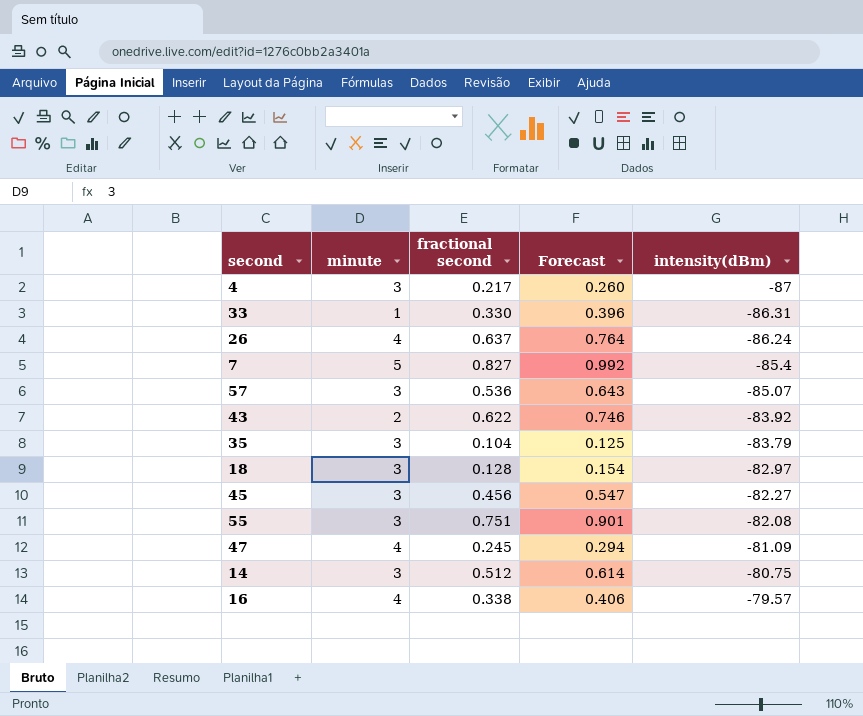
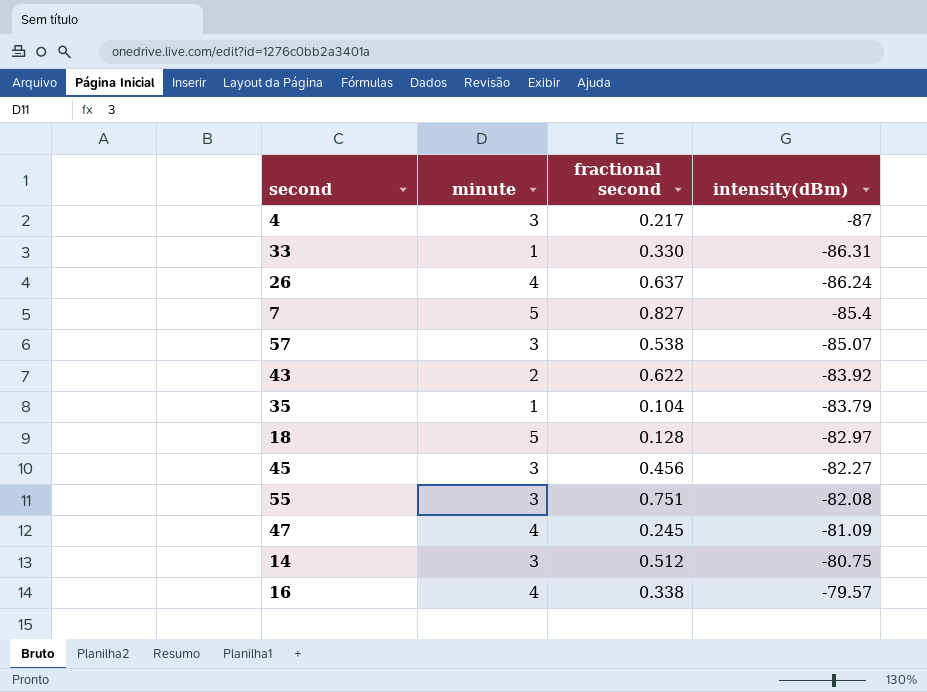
column Forecast | formula: [fractional second] * 1.2 -> none
57 | fractional second: 0.536 -> 0.538
35 | minute: 3 -> 1
18 | minute: 3 -> 5

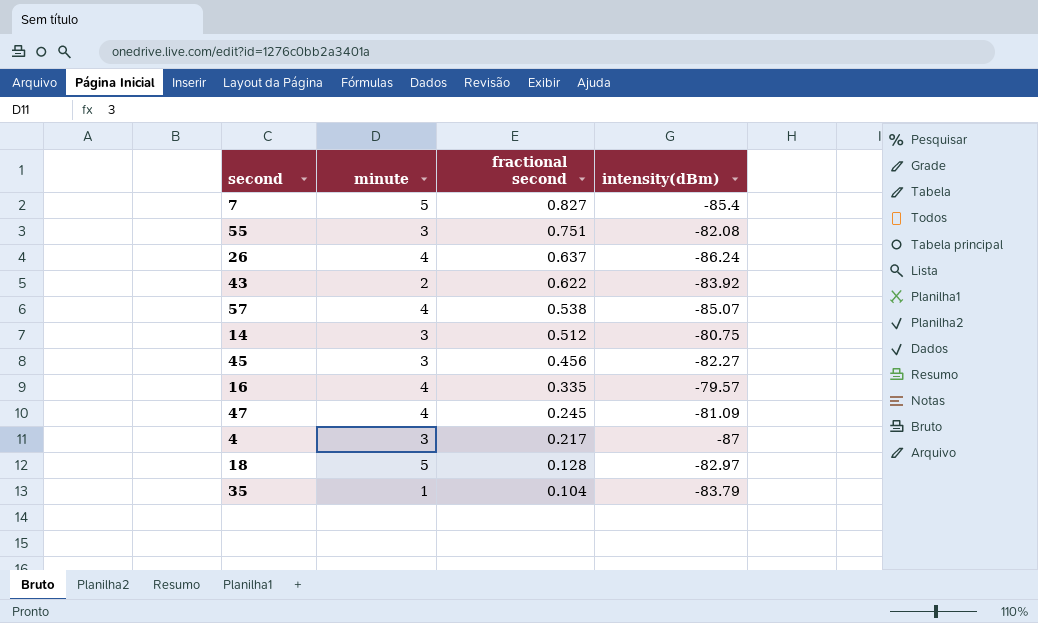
row order: intensity(dBm) ascending -> fractional second descending
row 33: 1 | 0.330 | -86.31 -> none
57 | minute: 3 -> 4
16 | fractional second: 0.338 -> 0.335

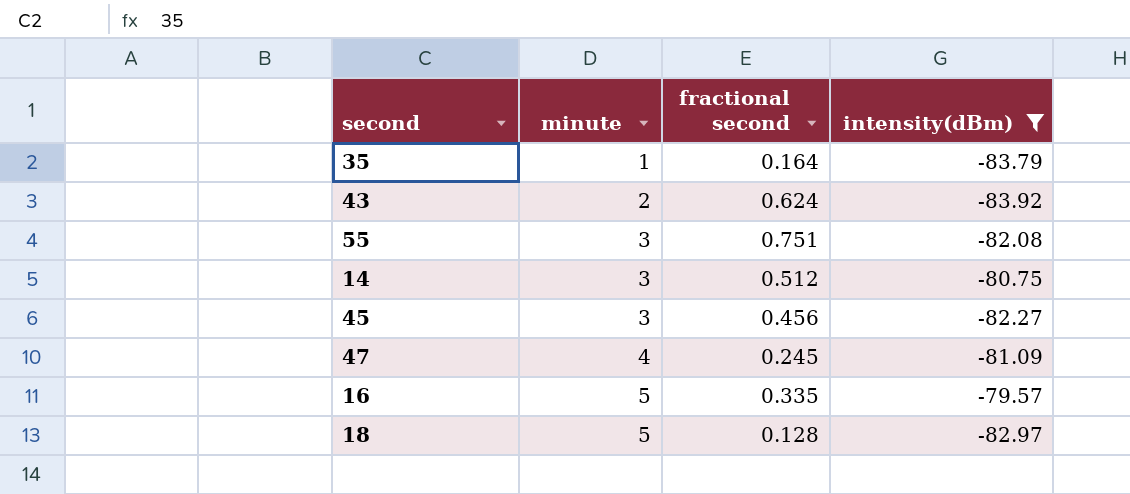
filter: none -> intensity(dBm) >= -83.92
row order: fractional second descending -> minute ascending
35 | fractional second: 0.104 -> 0.164
43 | fractional second: 0.622 -> 0.624
16 | minute: 4 -> 5

